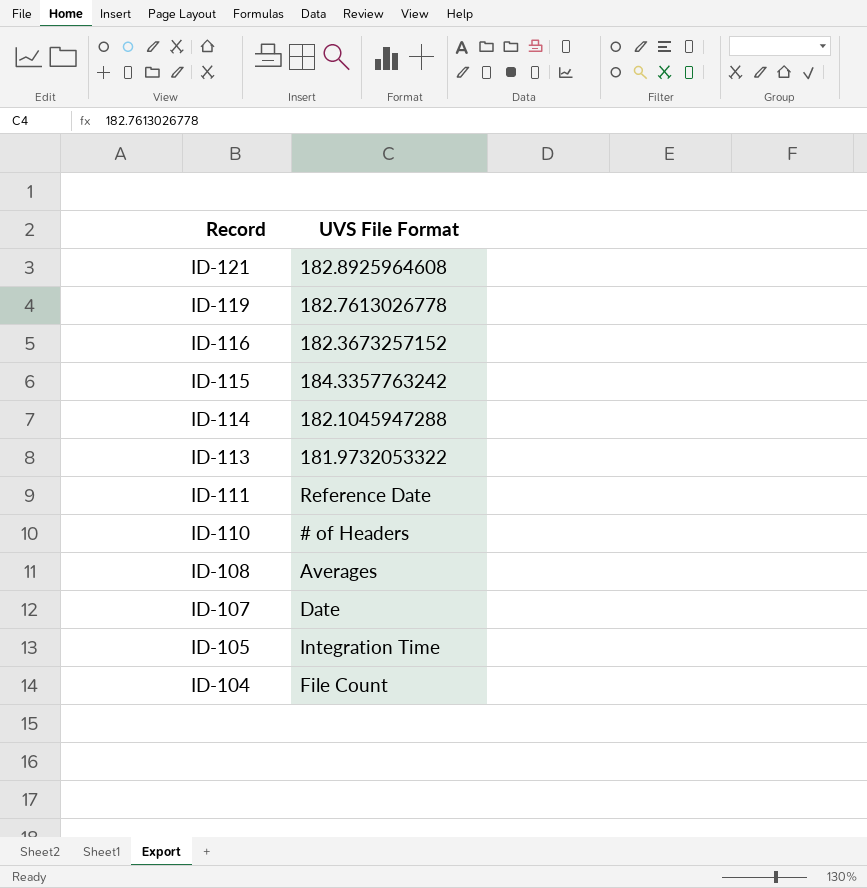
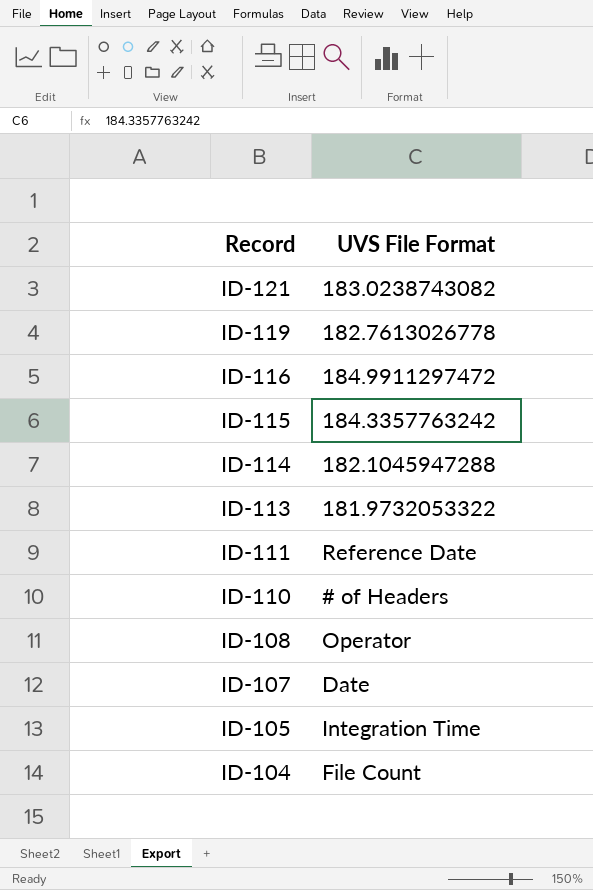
ID-121 | UVS File Format: 182.8925964608 -> 183.0238743082
ID-116 | UVS File Format: 182.3673257152 -> 184.9911297472
ID-108 | UVS File Format: Averages -> Operator

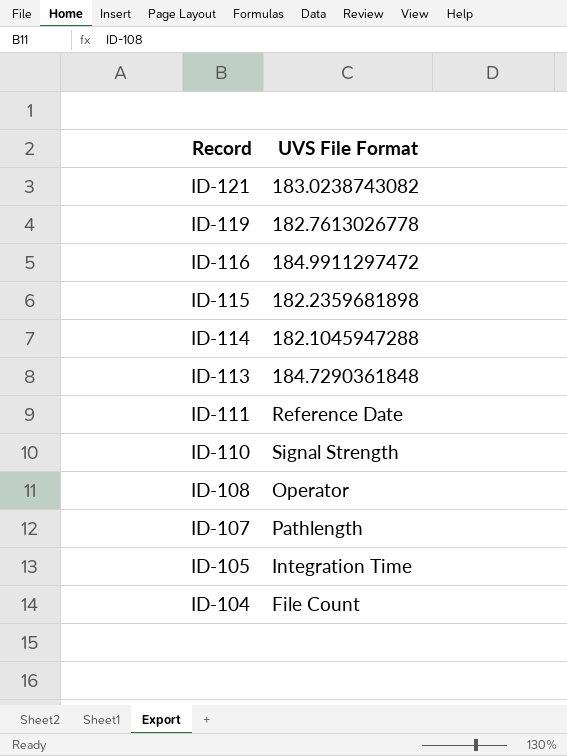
ID-115 | UVS File Format: 184.3357763242 -> 182.2359681898
ID-113 | UVS File Format: 181.9732053322 -> 184.7290361848
ID-110 | UVS File Format: # of Headers -> Signal Strength
ID-107 | UVS File Format: Date -> Pathlength

